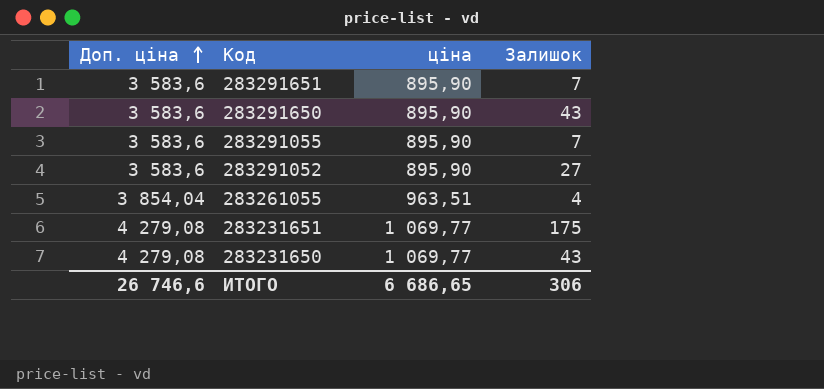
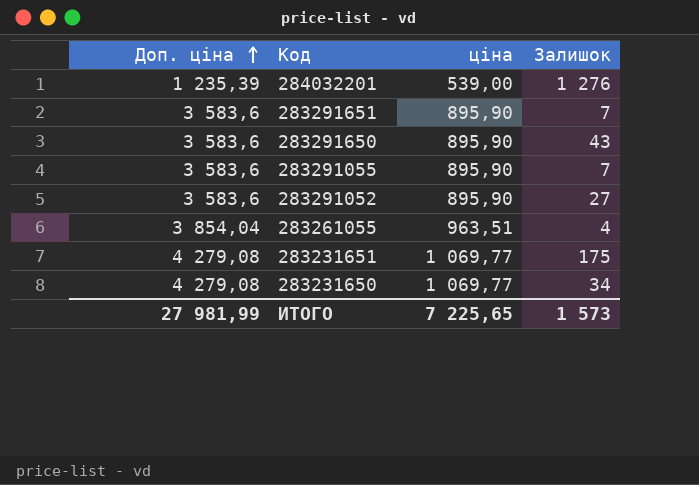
row 284032201: none -> 1 235,39 | 539,00 | 1 276
283231650 | Залишок: 43 -> 34
ИТОГО | Доп. ціна: 26 746,6 -> 27 981,99
ИТОГО | ціна: 6 686,65 -> 7 225,65
ИТОГО | Залишок: 306 -> 1 573

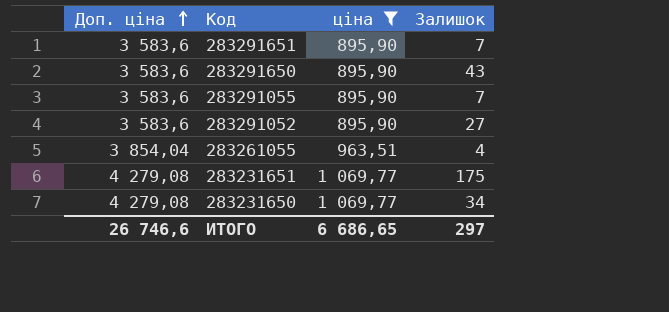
filter: none -> ціна != 539,00
ИТОГО | Доп. ціна: 27 981,99 -> 26 746,6
ИТОГО | ціна: 7 225,65 -> 6 686,65
ИТОГО | Залишок: 1 573 -> 297

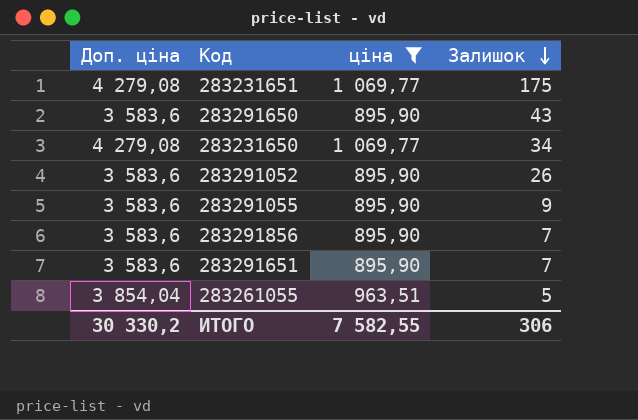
row order: Доп. ціна ascending -> Залишок descending
283291052 | Залишок: 27 -> 26
283291055 | Залишок: 7 -> 9
row 283291856: none -> 3 583,6 | 895,90 | 7
283261055 | Залишок: 4 -> 5
ИТОГО | Доп. ціна: 26 746,6 -> 30 330,2
ИТОГО | ціна: 6 686,65 -> 7 582,55
ИТОГО | Залишок: 297 -> 306

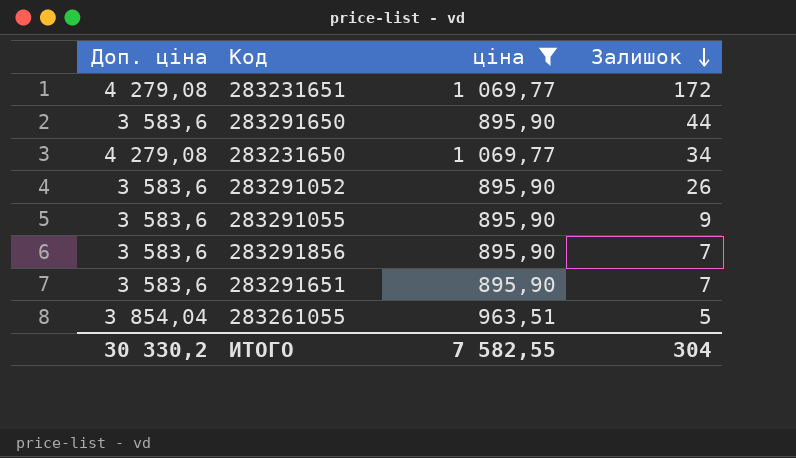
283231651 | Залишок: 175 -> 172
283291650 | Залишок: 43 -> 44
ИТОГО | Залишок: 306 -> 304

